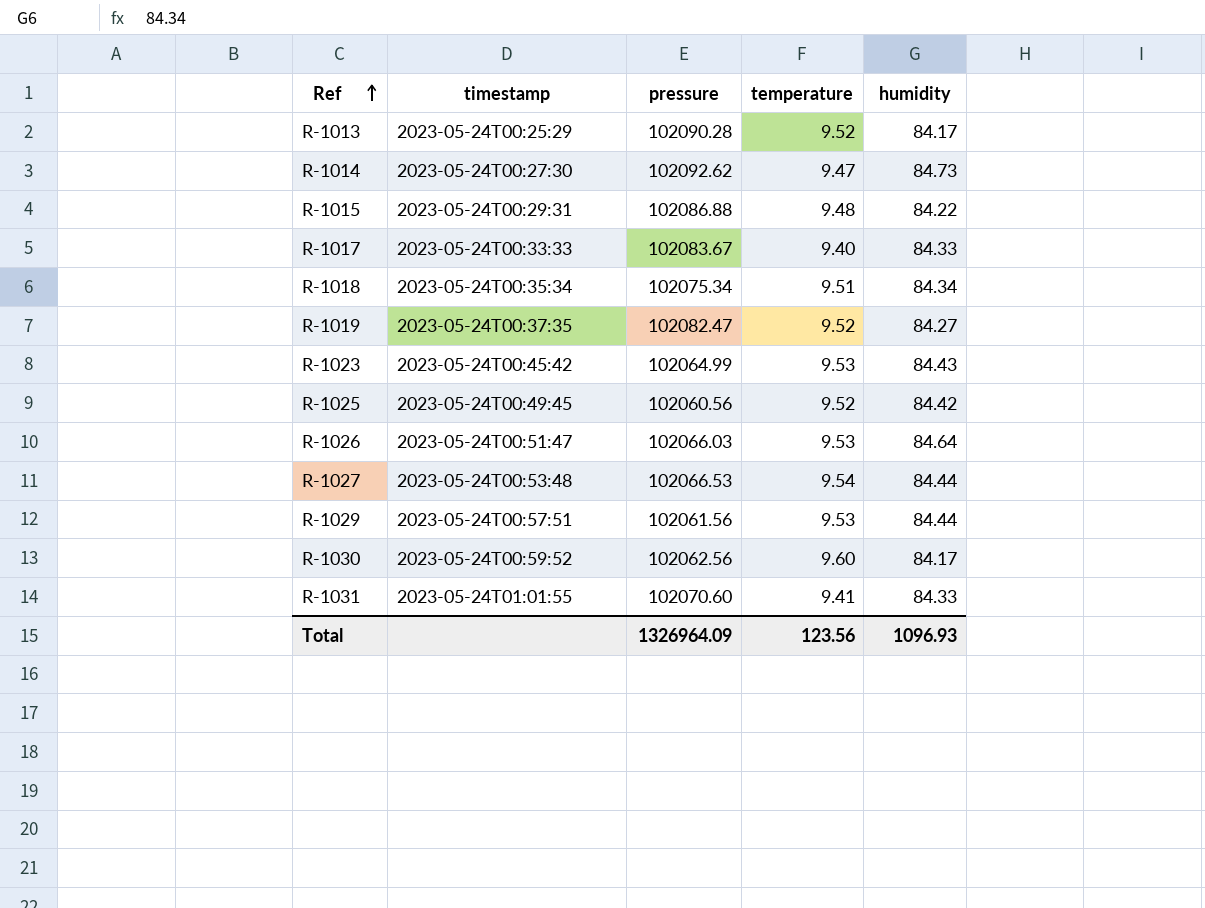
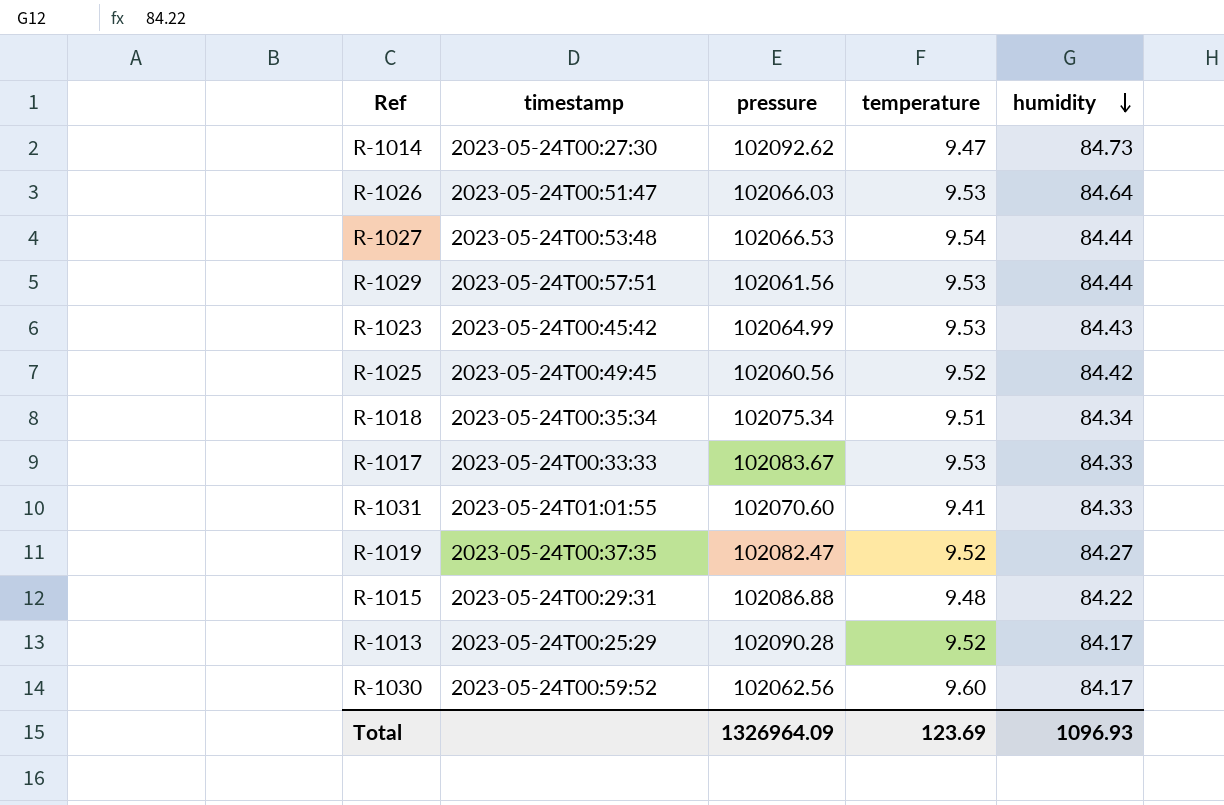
row order: Ref ascending -> humidity descending
R-1017 | temperature: 9.40 -> 9.53
Total | temperature: 123.56 -> 123.69

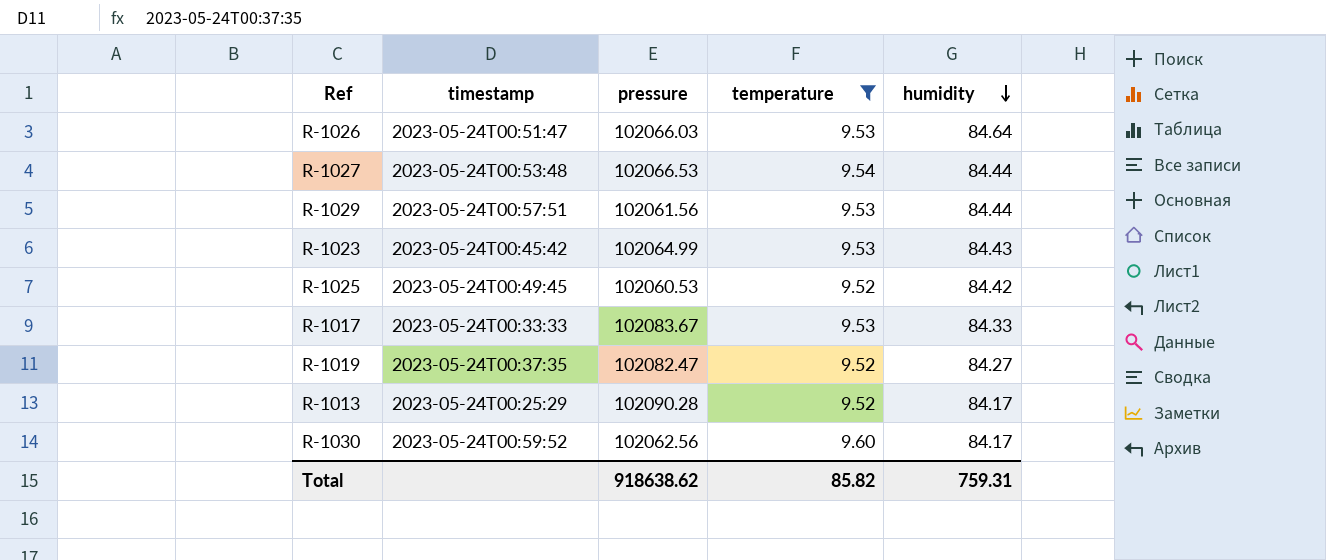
filter: none -> temperature >= 9.52
R-1025 | pressure: 102060.56 -> 102060.53
Total | pressure: 1326964.09 -> 918638.62
Total | temperature: 123.69 -> 85.82
Total | humidity: 1096.93 -> 759.31

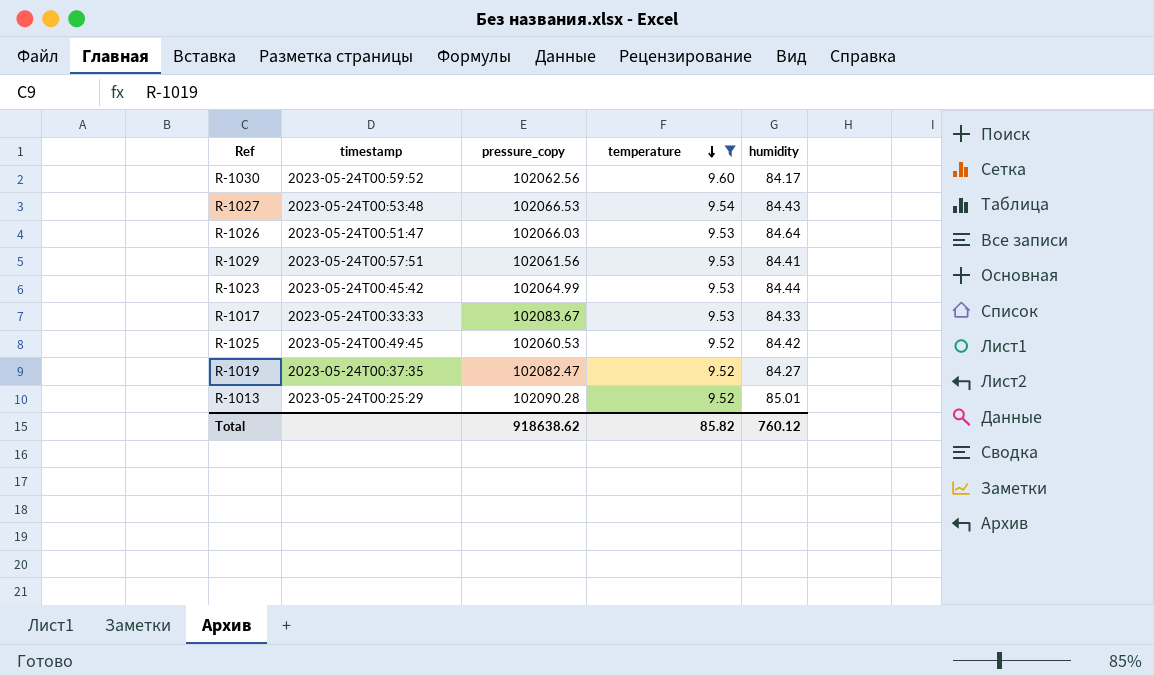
row order: humidity descending -> temperature descending
column name: pressure -> pressure_copy
R-1027 | humidity: 84.44 -> 84.43
R-1029 | humidity: 84.44 -> 84.41
R-1023 | humidity: 84.43 -> 84.44
R-1013 | humidity: 84.17 -> 85.01
Total | humidity: 759.31 -> 760.12

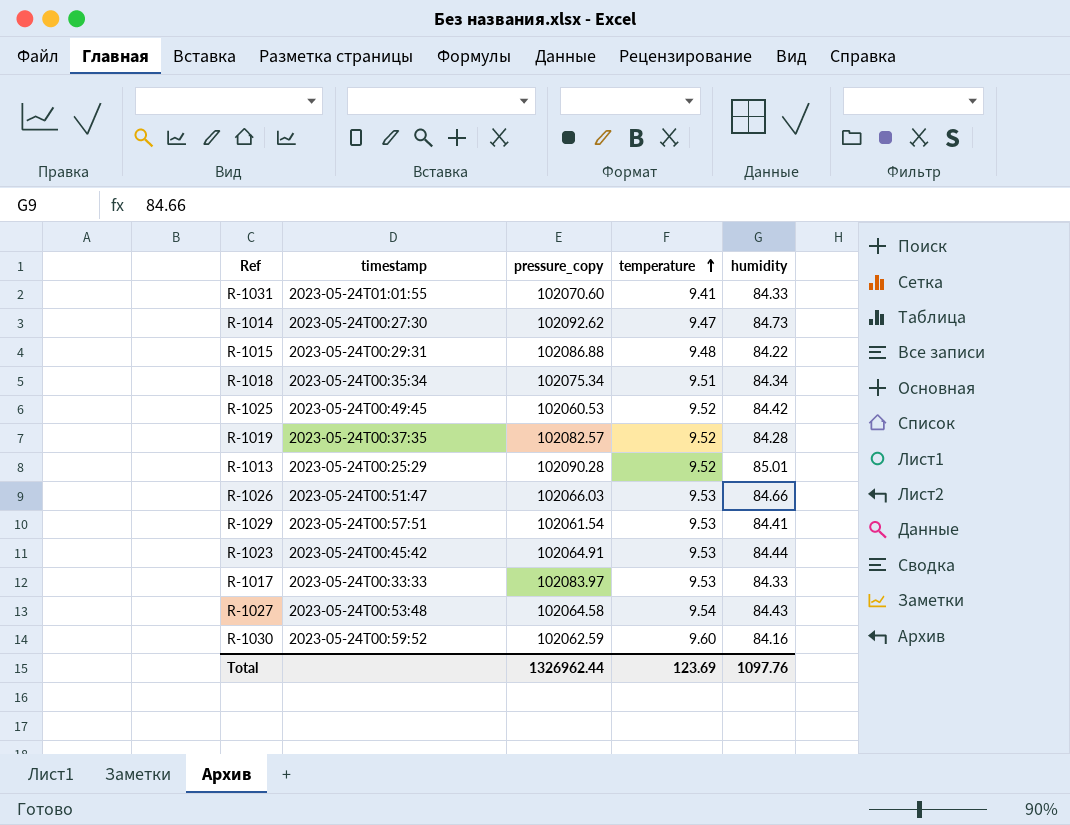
filter: temperature >= 9.52 -> none
row order: temperature descending -> temperature ascending
R-1019 | pressure_copy: 102082.47 -> 102082.57
R-1019 | humidity: 84.27 -> 84.28
R-1026 | humidity: 84.64 -> 84.66
R-1029 | pressure_copy: 102061.56 -> 102061.54
R-1023 | pressure_copy: 102064.99 -> 102064.91
R-1017 | pressure_copy: 102083.67 -> 102083.97
R-1027 | pressure_copy: 102066.53 -> 102064.58
R-1030 | pressure_copy: 102062.56 -> 102062.59
R-1030 | humidity: 84.17 -> 84.16
Total | pressure_copy: 918638.62 -> 1326962.44
Total | temperature: 85.82 -> 123.69
Total | humidity: 760.12 -> 1097.76

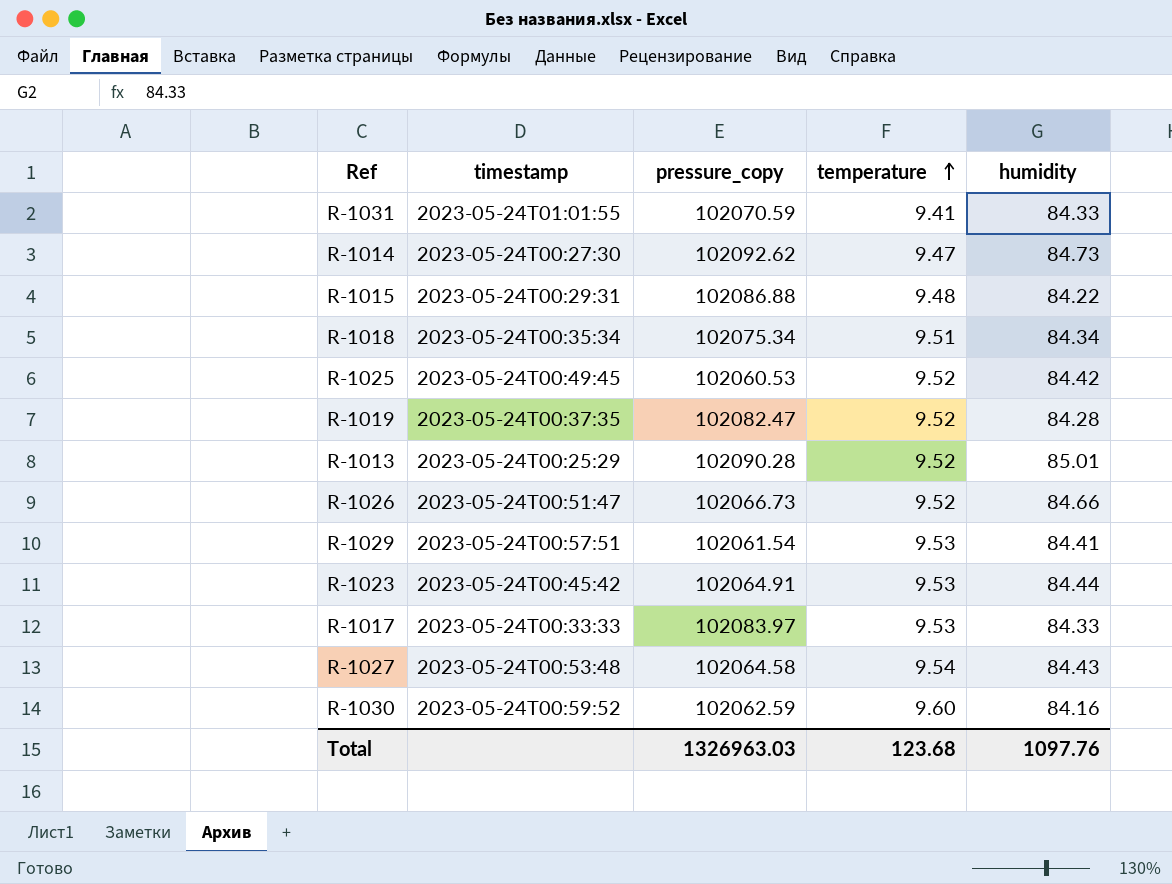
R-1031 | pressure_copy: 102070.60 -> 102070.59
R-1019 | pressure_copy: 102082.57 -> 102082.47
R-1026 | pressure_copy: 102066.03 -> 102066.73
R-1026 | temperature: 9.53 -> 9.52
Total | pressure_copy: 1326962.44 -> 1326963.03
Total | temperature: 123.69 -> 123.68

